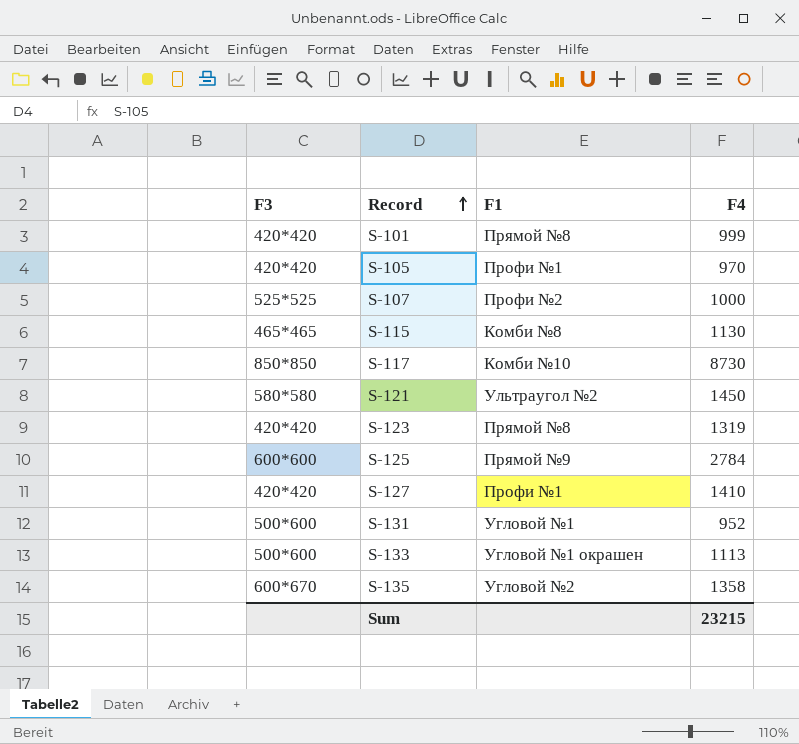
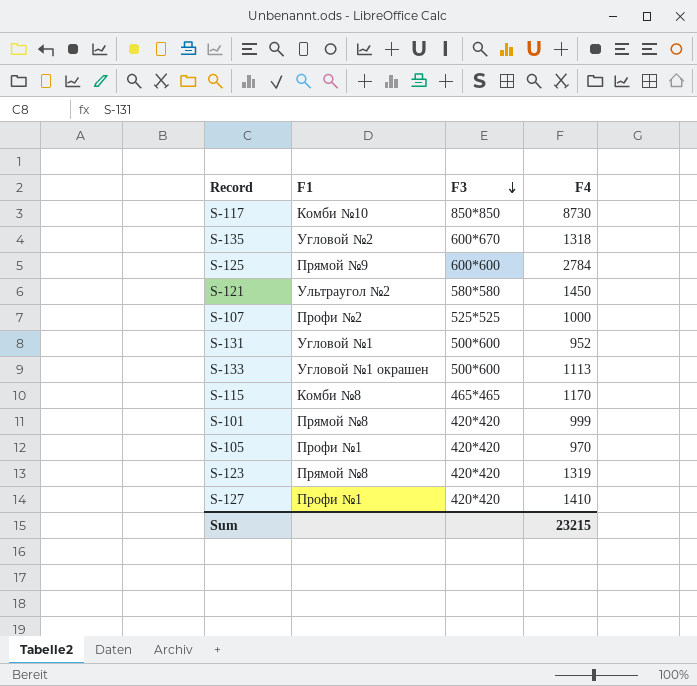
row order: Record ascending -> F3 descending
column F3 | position: 1 -> 3
S-135 | F4: 1358 -> 1318
S-115 | F4: 1130 -> 1170

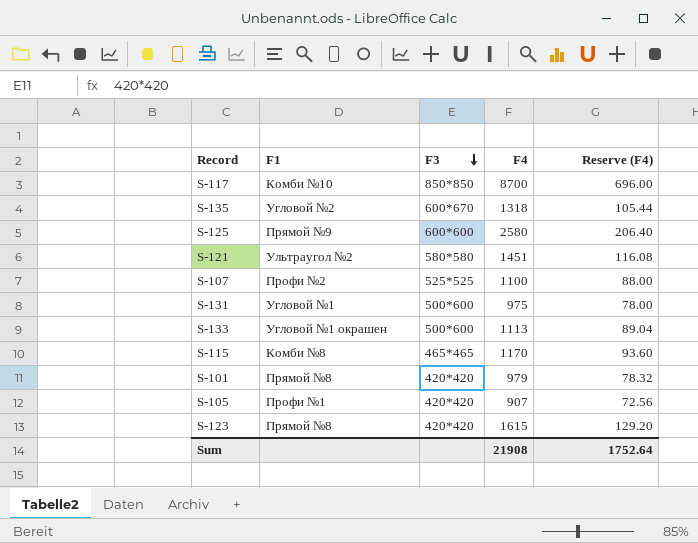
column Reserve (F4) | formula: none -> [F4] * 0.08
row S-127: Профи №1 | 420*420 | 1410 -> none
S-117 | F4: 8730 -> 8700
S-125 | F4: 2784 -> 2580
S-121 | F4: 1450 -> 1451
S-107 | F4: 1000 -> 1100
S-131 | F4: 952 -> 975
S-101 | F4: 999 -> 979
S-105 | F4: 970 -> 907
S-123 | F4: 1319 -> 1615
Sum | F4: 23215 -> 21908

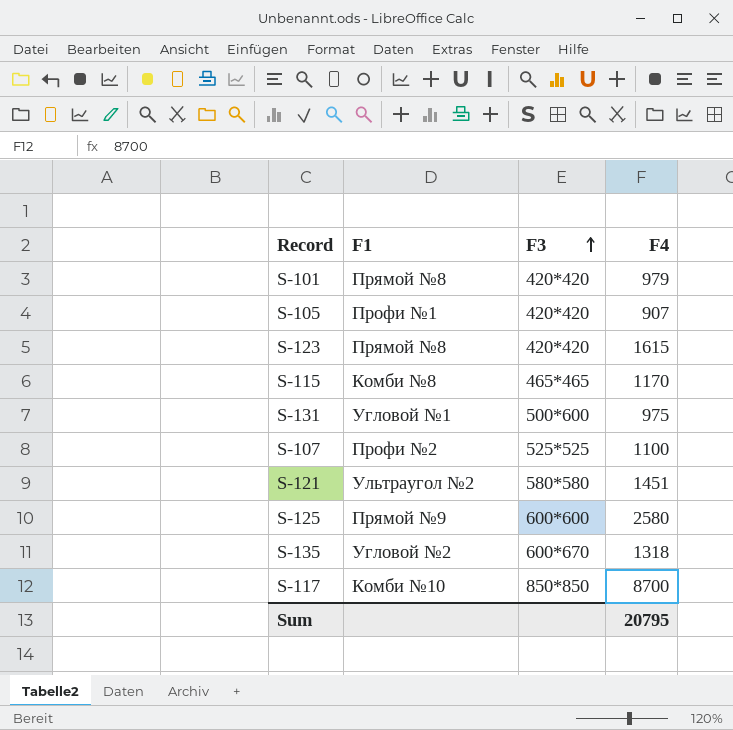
row order: F3 descending -> F3 ascending
column Reserve (F4) | formula: [F4] * 0.08 -> none
row S-133: Угловой №1 окрашен | 500*600 | 1113 | 89.04 -> none
Sum | F4: 21908 -> 20795

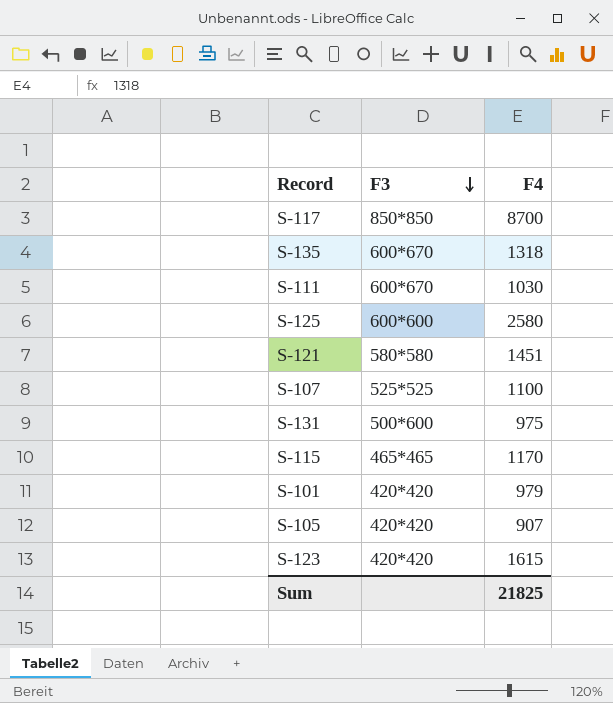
row order: F3 ascending -> F3 descending
column F1 | position: 2 -> none
row S-111: none -> 600*670 | 1030
Sum | F4: 20795 -> 21825

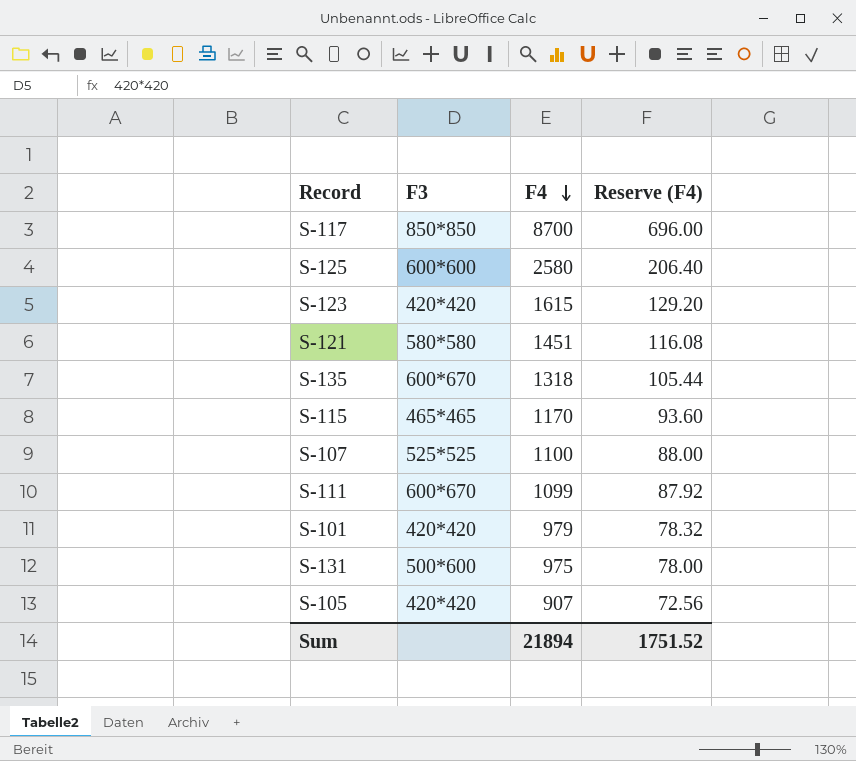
row order: F3 descending -> F4 descending
column Reserve (F4) | formula: none -> [F4] * 0.08
S-111 | F4: 1030 -> 1099
Sum | F4: 21825 -> 21894

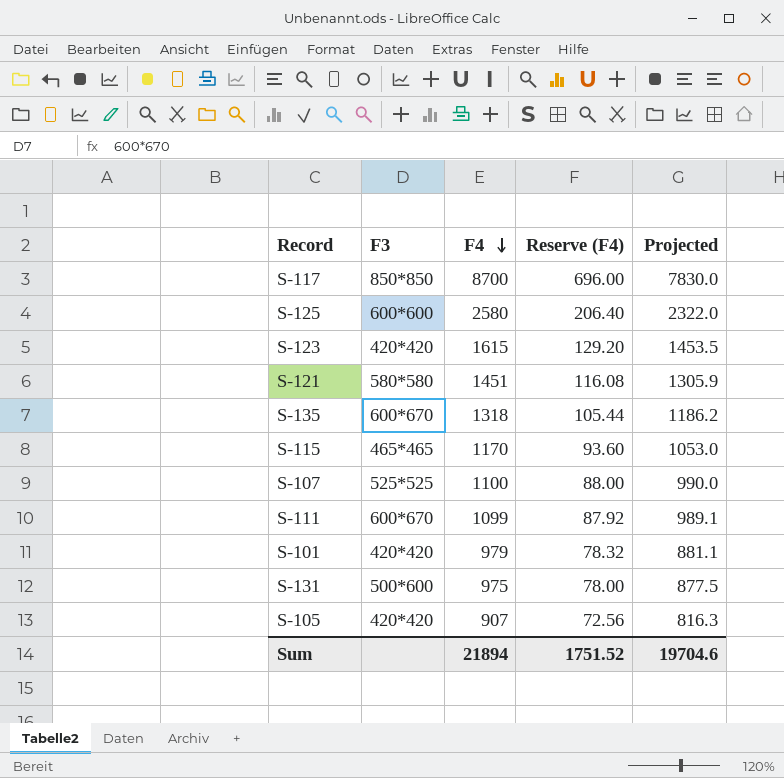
column Projected | formula: none -> [F4] * 0.9

